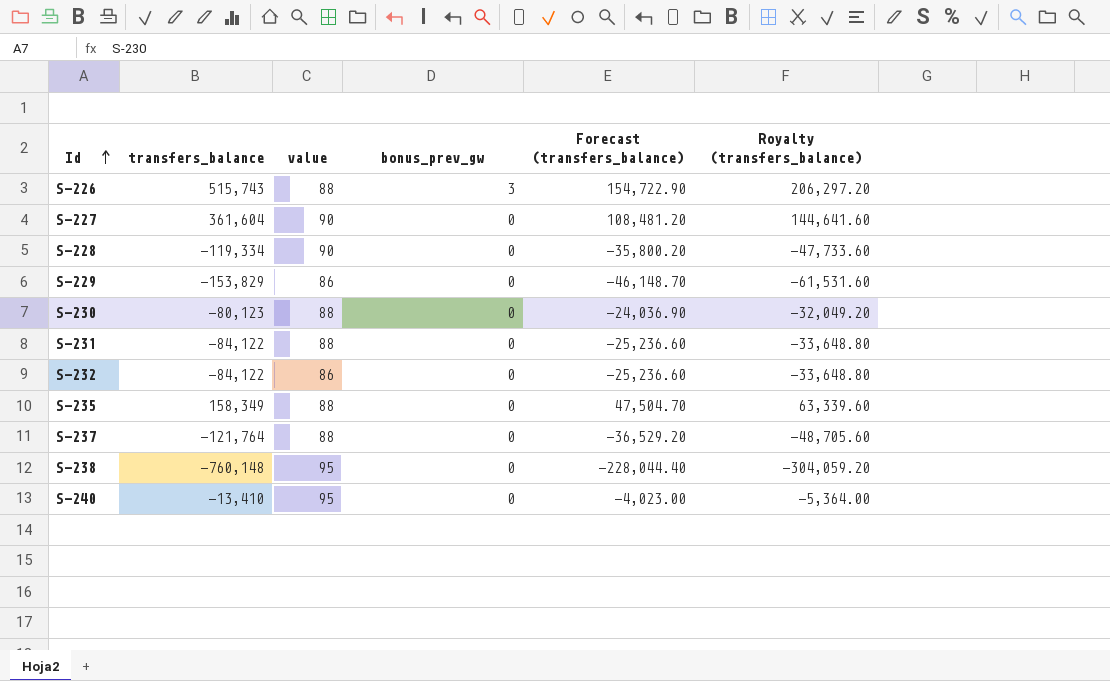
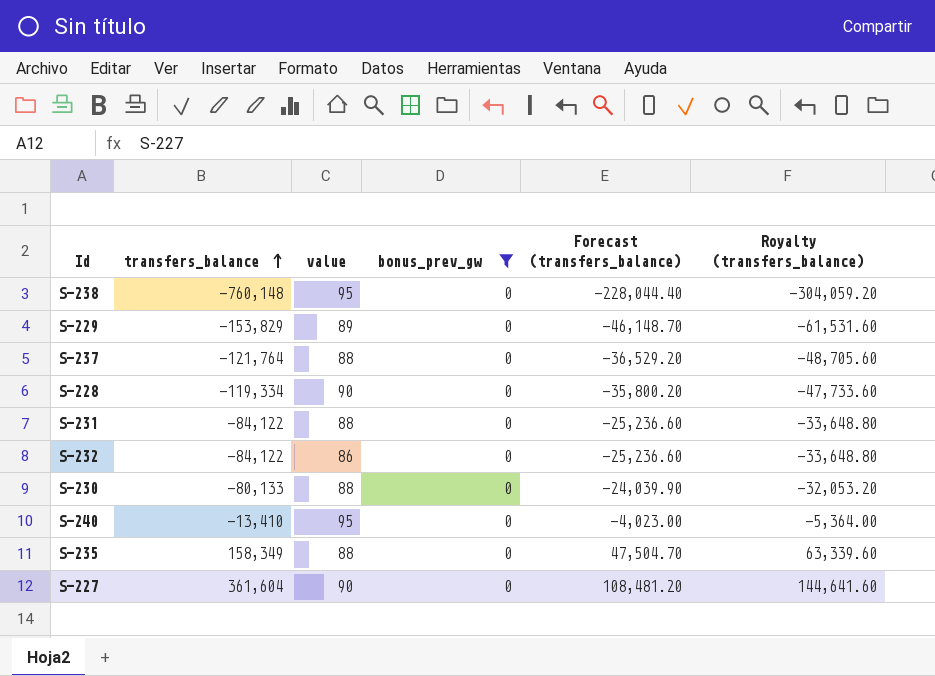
filter: none -> bonus_prev_gw = 0
row order: Id ascending -> transfers_balance ascending
S-229 | value: 86 -> 89
S-230 | transfers_balance: -80,123 -> -80,133
S-230 | Forecast (transfers_balance): -24,036.90 -> -24,039.90
S-230 | Royalty (transfers_balance): -32,049.20 -> -32,053.20

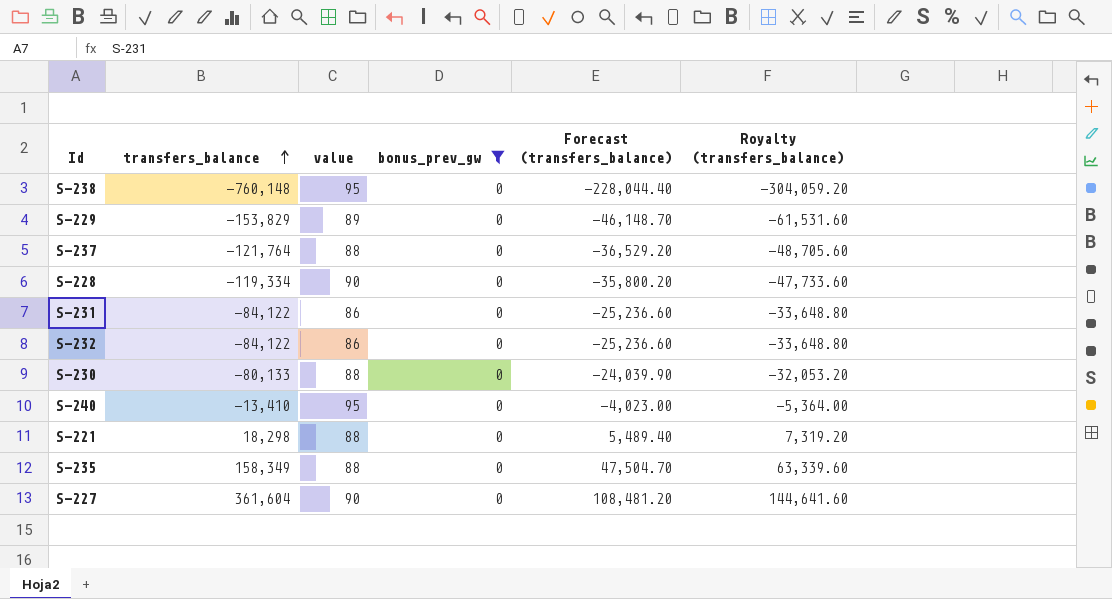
S-231 | value: 88 -> 86
row S-221: none -> 18,298 | 88 | 0 | 5,489.40 | 7,319.20

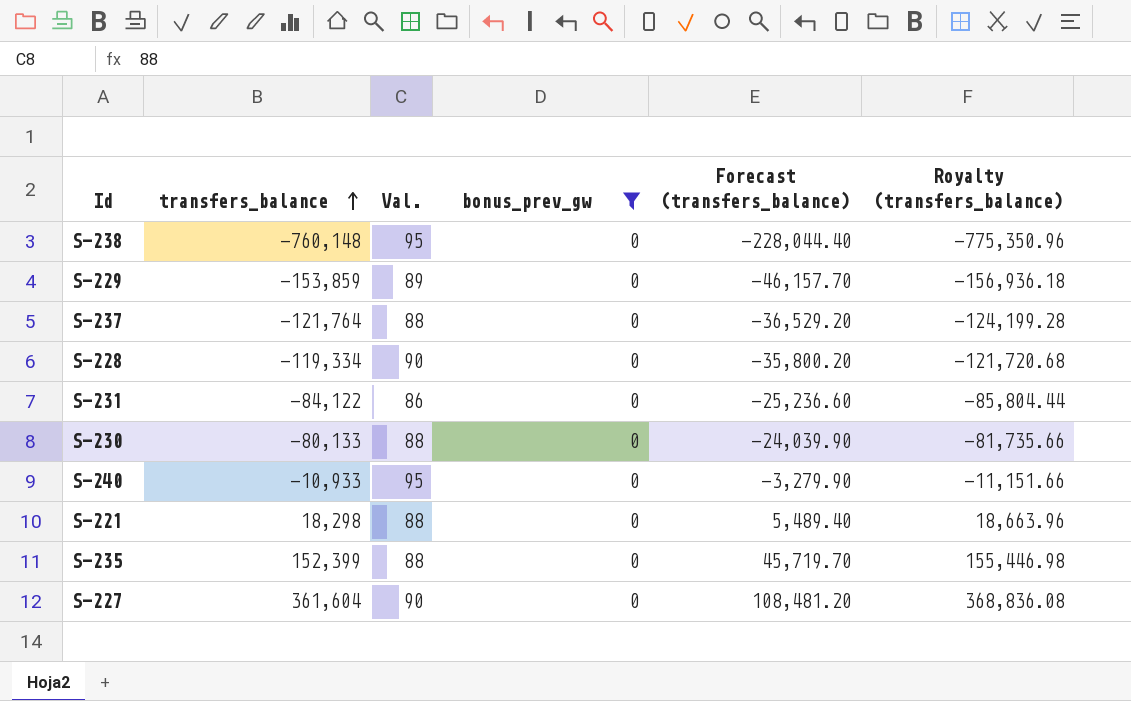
column name: value -> Val.
column Royalty (transfers_balance) | formula: [transfers_balance] * 0.4 -> [transfers_balance] * 1.02
row S-232: -84,122 | 86 | 0 | -25,236.60 | -33,648.80 -> none
S-229 | transfers_balance: -153,829 -> -153,859
S-229 | Forecast (transfers_balance): -46,148.70 -> -46,157.70
S-240 | transfers_balance: -13,410 -> -10,933
S-240 | Forecast (transfers_balance): -4,023.00 -> -3,279.90
S-235 | transfers_balance: 158,349 -> 152,399
S-235 | Forecast (transfers_balance): 47,504.70 -> 45,719.70

